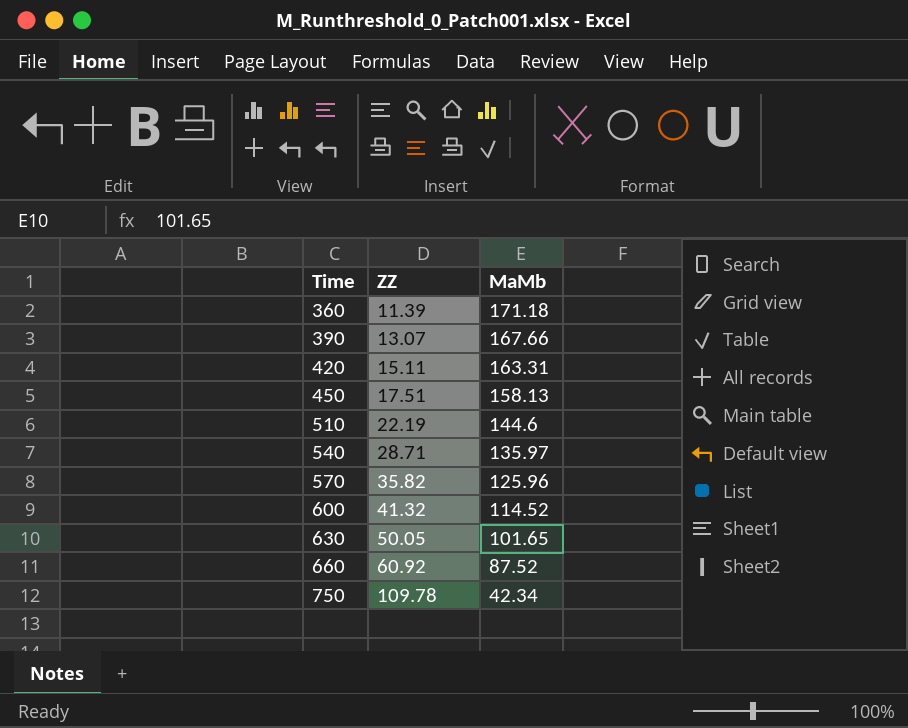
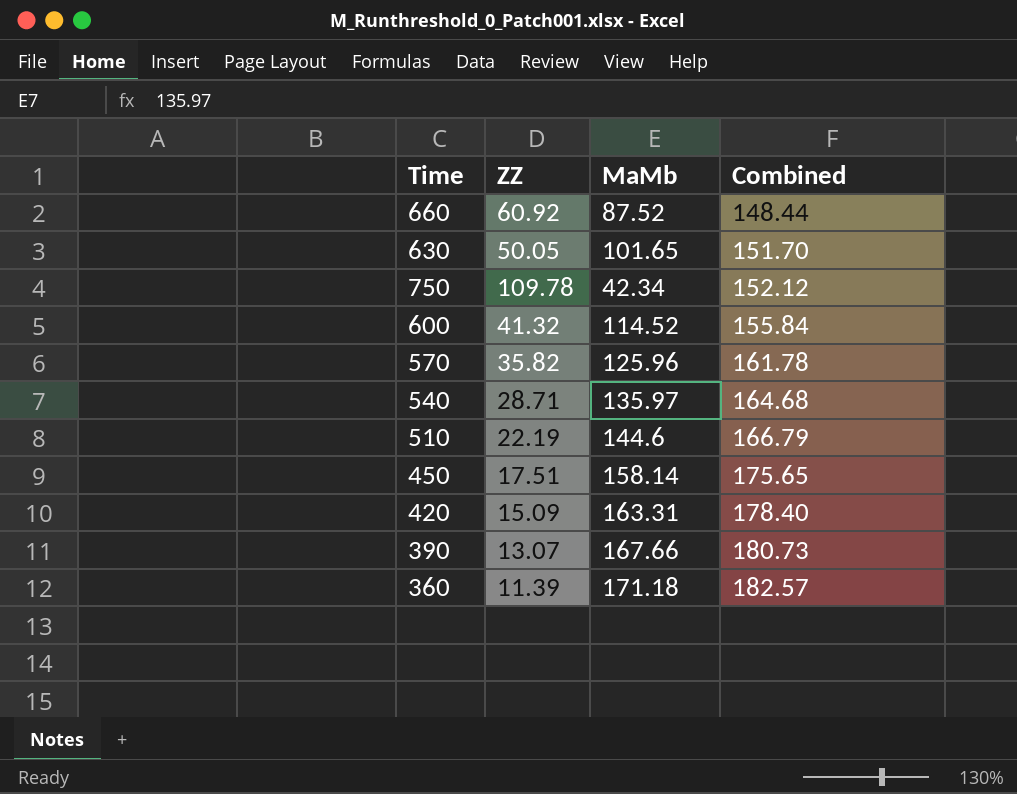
row order: Time ascending -> Combined ascending
column Combined | formula: none -> [ZZ] + [MaMb]
450 | MaMb: 158.13 -> 158.14
420 | ZZ: 15.11 -> 15.09

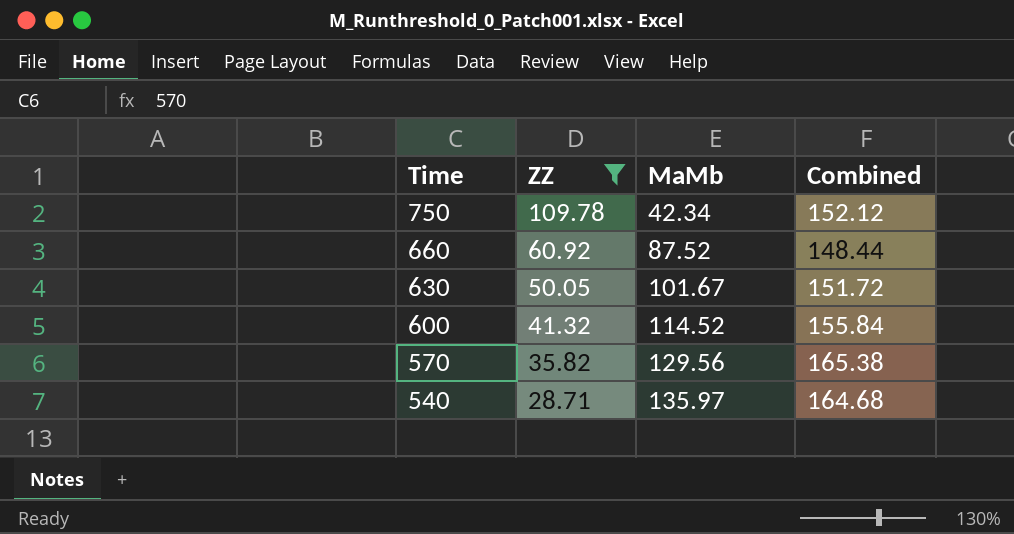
filter: none -> ZZ >= 28.71
row order: Combined ascending -> Time descending
630 | MaMb: 101.65 -> 101.67
630 | Combined: 151.70 -> 151.72
570 | MaMb: 125.96 -> 129.56
570 | Combined: 161.78 -> 165.38

